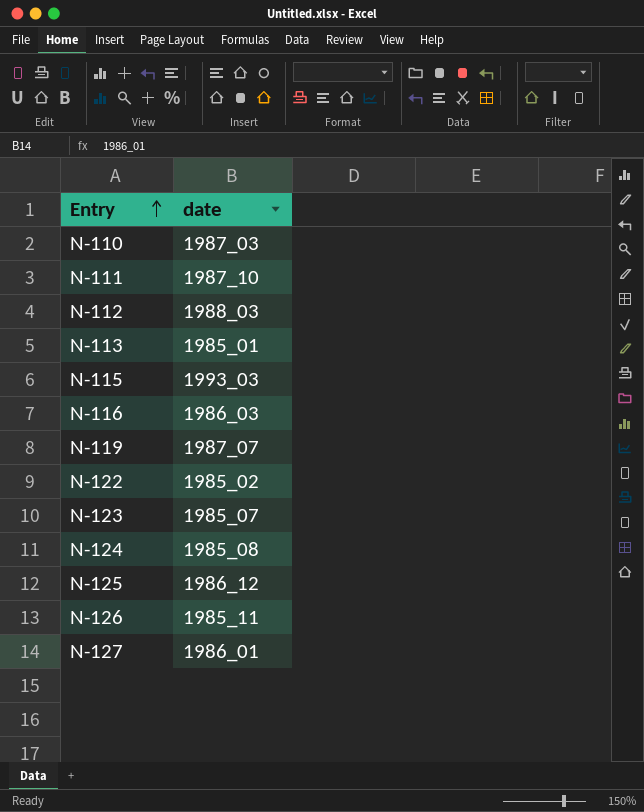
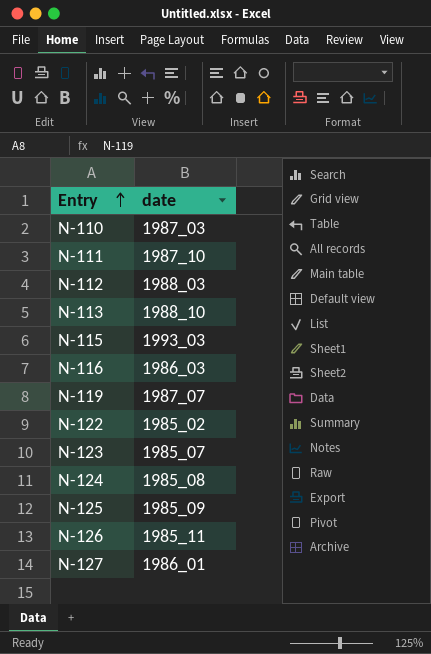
N-113 | date: 1985_01 -> 1988_10
N-125 | date: 1986_12 -> 1985_09

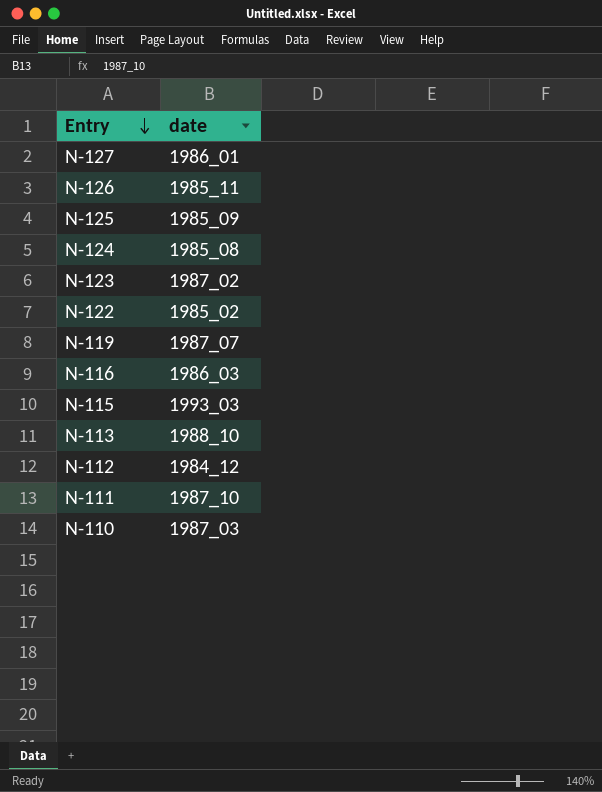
row order: Entry ascending -> Entry descending
N-123 | date: 1985_07 -> 1987_02
N-112 | date: 1988_03 -> 1984_12

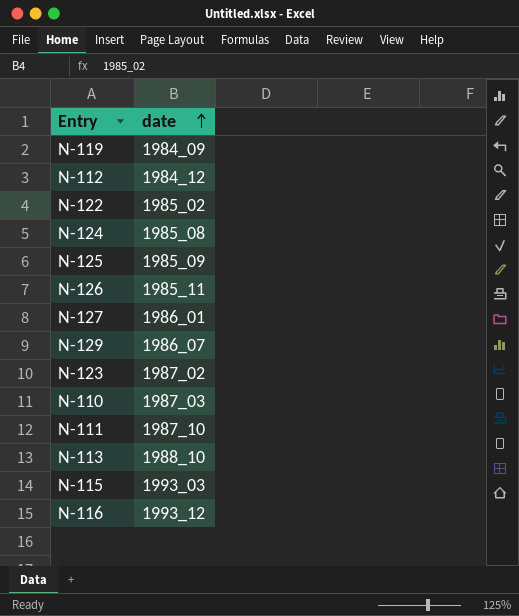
row order: Entry descending -> date ascending
N-119 | date: 1987_07 -> 1984_09
row N-129: none -> 1986_07
N-116 | date: 1986_03 -> 1993_12

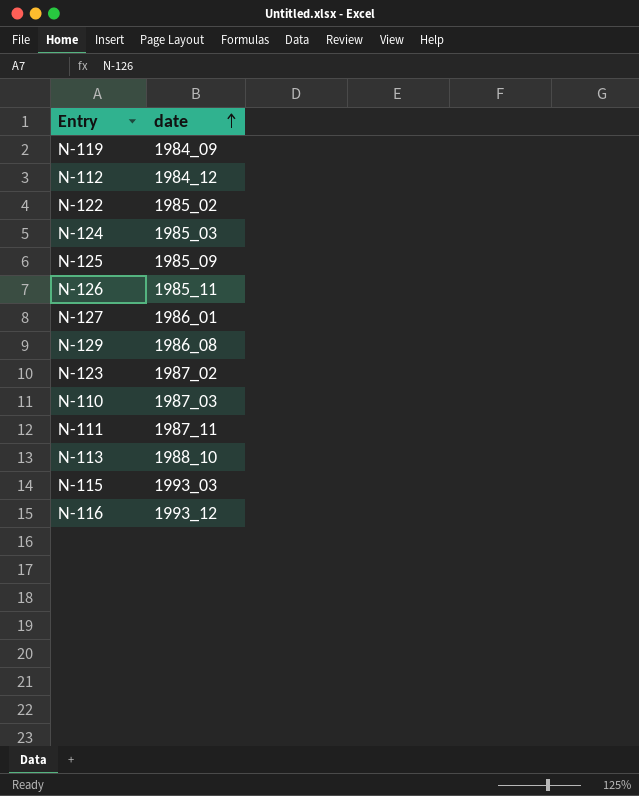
N-124 | date: 1985_08 -> 1985_03
N-129 | date: 1986_07 -> 1986_08
N-111 | date: 1987_10 -> 1987_11

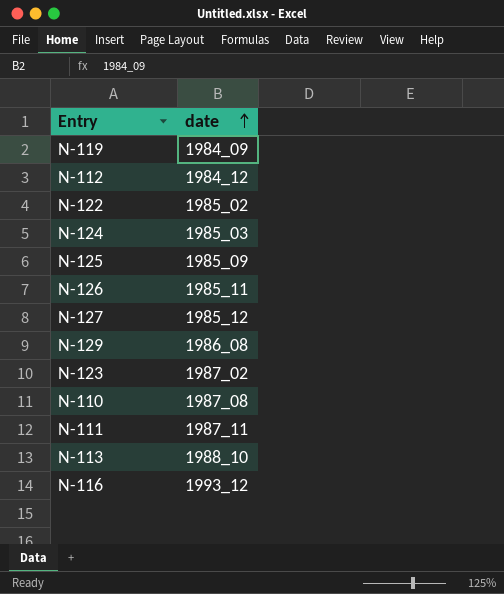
row N-115: 1993_03 -> none
N-127 | date: 1986_01 -> 1985_12
N-110 | date: 1987_03 -> 1987_08

